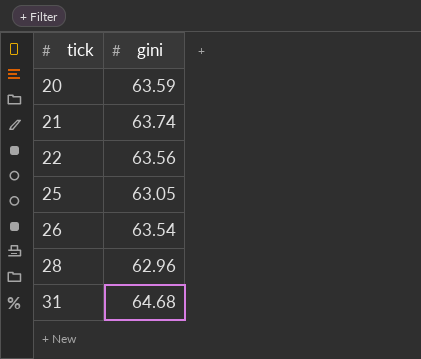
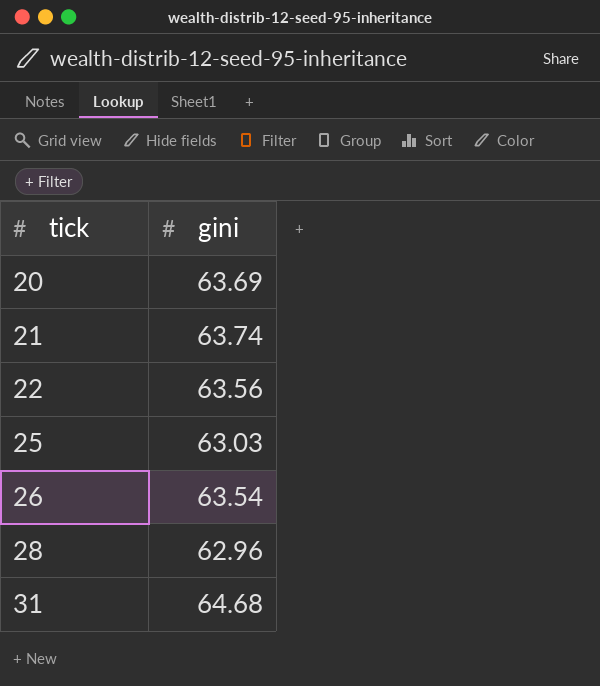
20 | gini: 63.59 -> 63.69
25 | gini: 63.05 -> 63.03

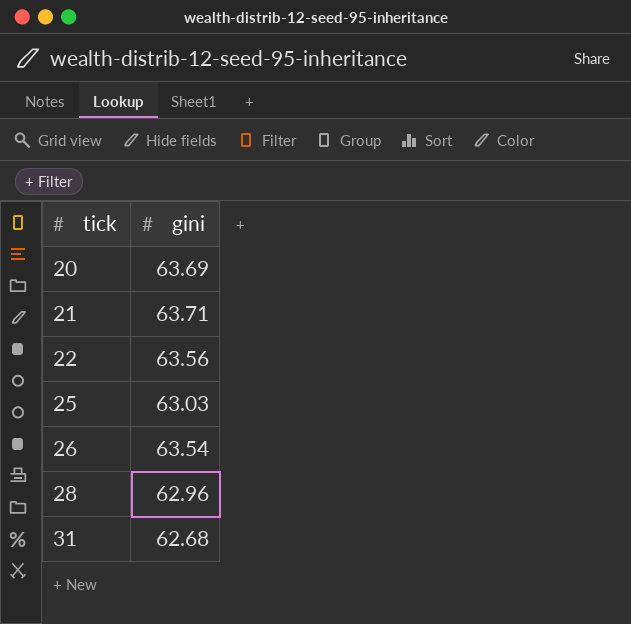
21 | gini: 63.74 -> 63.71
31 | gini: 64.68 -> 62.68

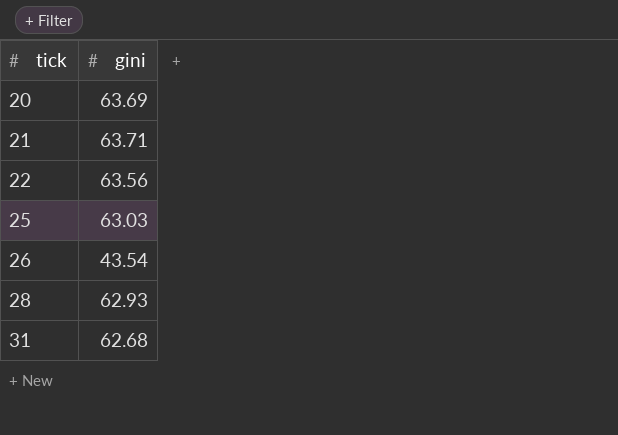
26 | gini: 63.54 -> 43.54
28 | gini: 62.96 -> 62.93

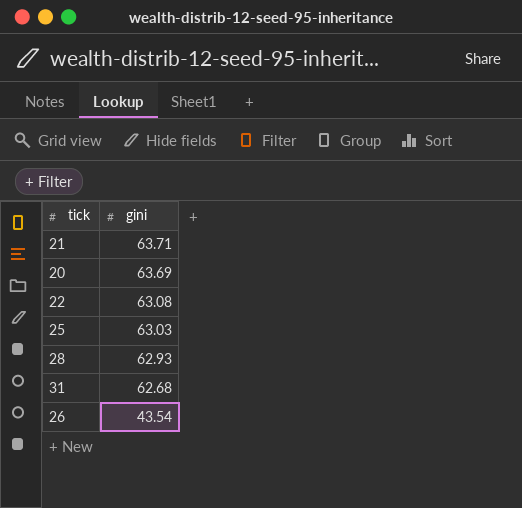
row order: tick ascending -> gini descending
22 | gini: 63.56 -> 63.08

